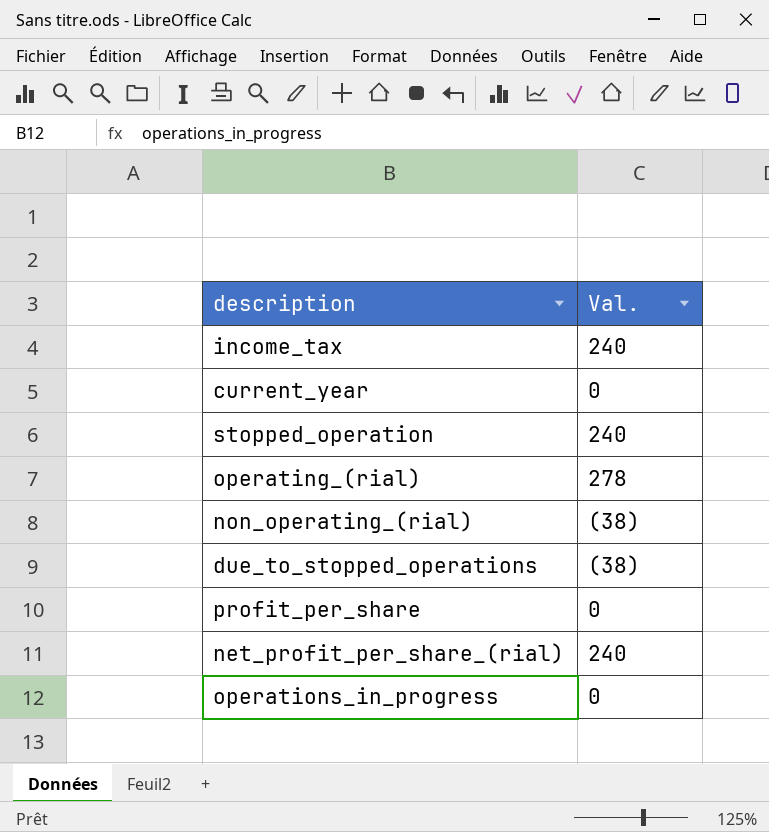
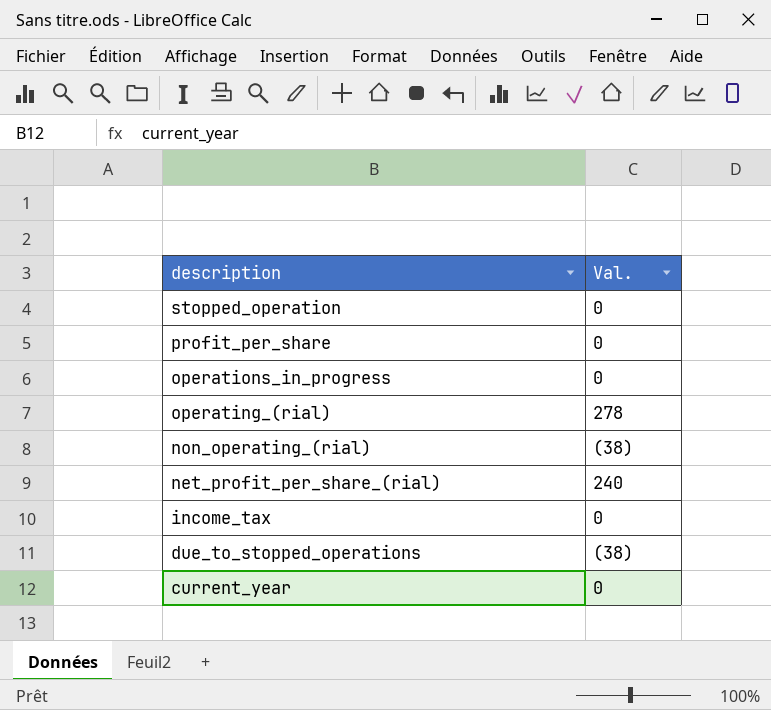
row order: none -> description descending
stopped_operation | Val.: 240 -> 0
income_tax | Val.: 240 -> 0

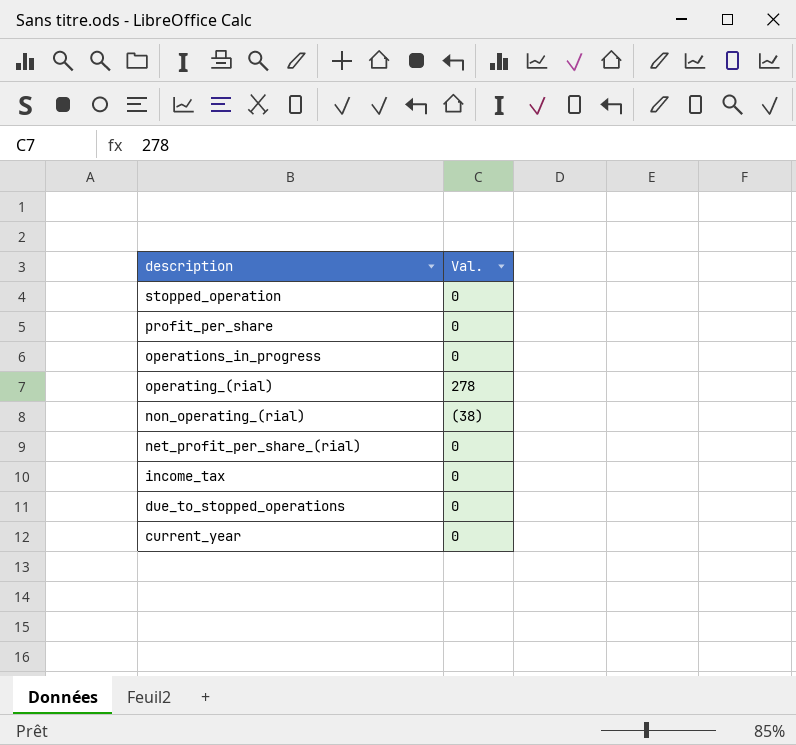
net_profit_per_share_(rial) | Val.: 240 -> 0
due_to_stopped_operations | Val.: (38) -> 0

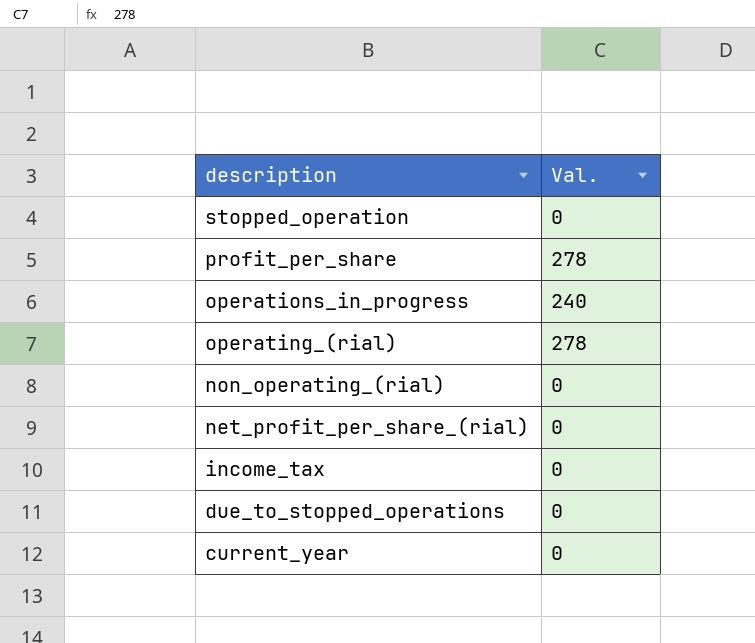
profit_per_share | Val.: 0 -> 278
operations_in_progress | Val.: 0 -> 240
non_operating_(rial) | Val.: (38) -> 0

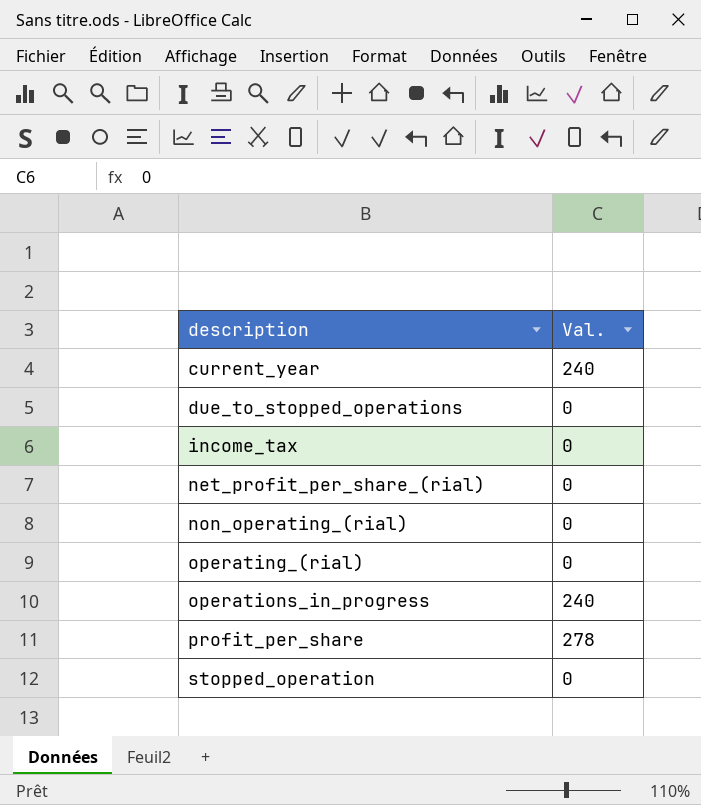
row order: description descending -> description ascending
current_year | Val.: 0 -> 240
operating_(rial) | Val.: 278 -> 0

